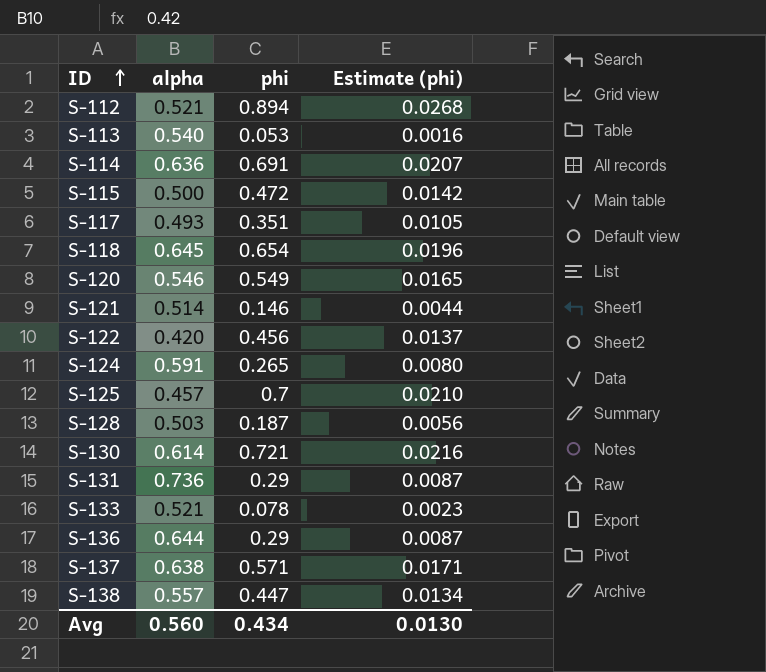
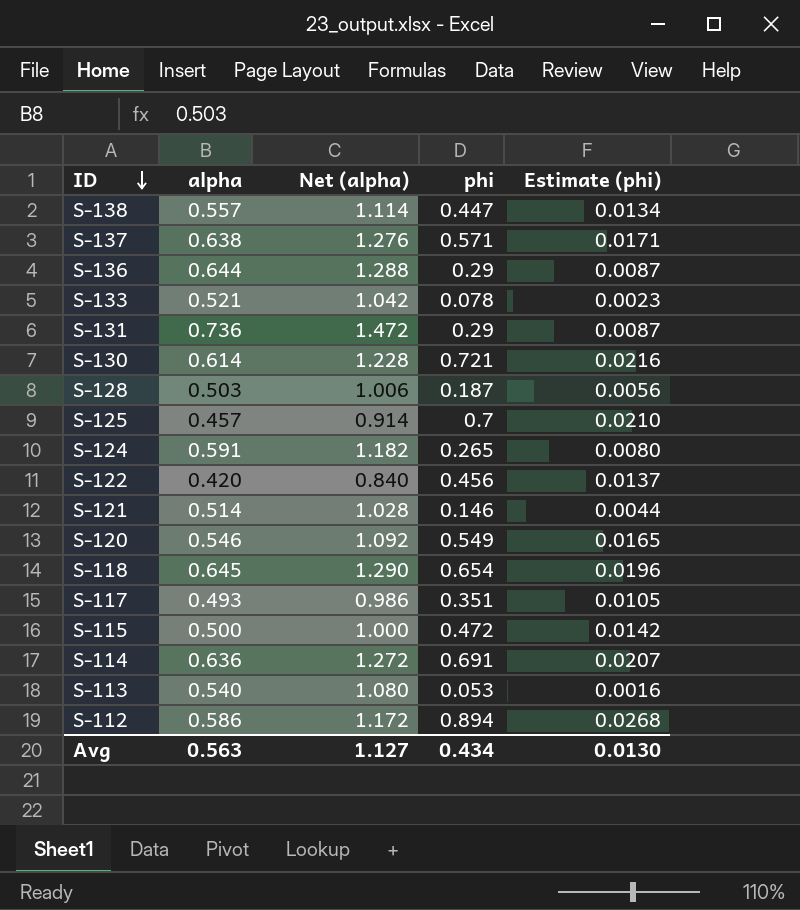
row order: ID ascending -> ID descending
column Net (alpha) | formula: none -> [alpha] * 2
S-112 | alpha: 0.521 -> 0.586
Avg | alpha: 0.560 -> 0.563

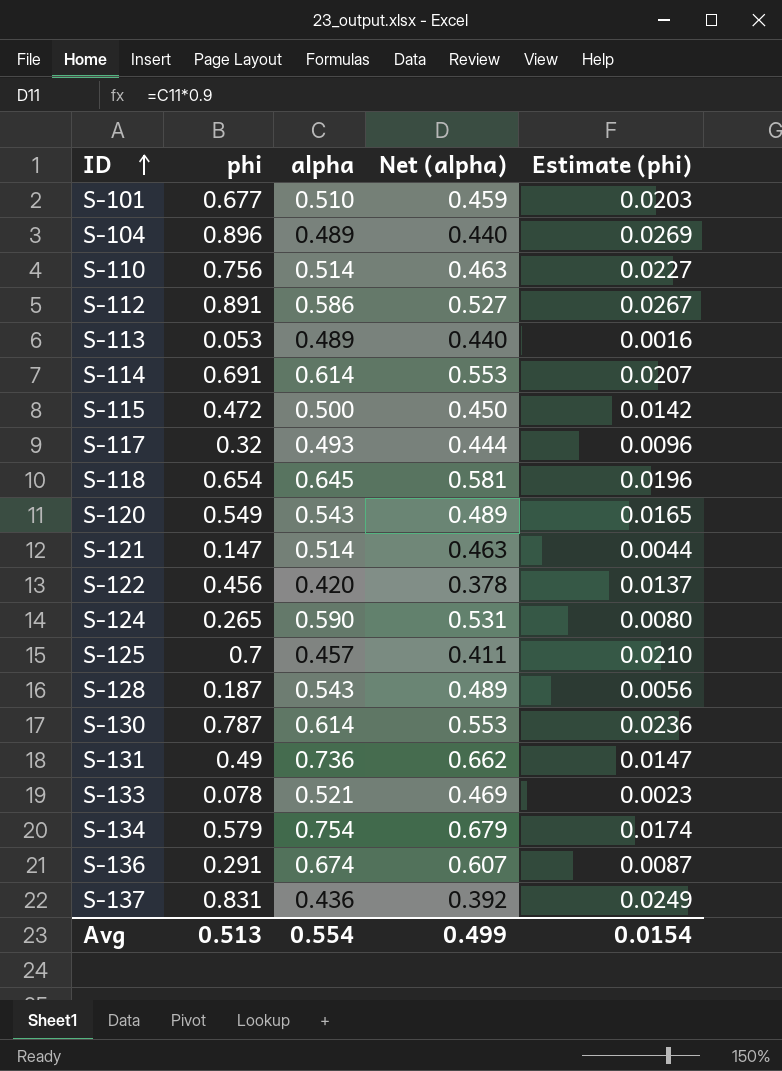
row order: ID descending -> ID ascending
column phi | position: 4 -> 2
column Net (alpha) | formula: [alpha] * 2 -> [alpha] * 0.9
row S-138: 0.557 | 1.114 | 0.447 | 0.0134 -> none
row S-101: none -> 0.677 | 0.510 | 0.459 | 0.0203
row S-104: none -> 0.896 | 0.489 | 0.440 | 0.0269
row S-110: none -> 0.756 | 0.514 | 0.463 | 0.0227
S-112 | phi: 0.894 -> 0.891
S-112 | Estimate (phi): 0.0268 -> 0.0267
S-113 | alpha: 0.540 -> 0.489
S-114 | alpha: 0.636 -> 0.614
S-117 | phi: 0.351 -> 0.32
S-117 | Estimate (phi): 0.0105 -> 0.0096
S-120 | alpha: 0.546 -> 0.543
S-121 | phi: 0.146 -> 0.147
S-124 | alpha: 0.591 -> 0.590
S-128 | alpha: 0.503 -> 0.543
S-130 | phi: 0.721 -> 0.787
S-130 | Estimate (phi): 0.0216 -> 0.0236
S-131 | phi: 0.29 -> 0.49
S-131 | Estimate (phi): 0.0087 -> 0.0147
row S-134: none -> 0.579 | 0.754 | 0.679 | 0.0174
S-136 | phi: 0.29 -> 0.291
S-136 | alpha: 0.644 -> 0.674
S-137 | phi: 0.571 -> 0.831
S-137 | alpha: 0.638 -> 0.436
S-137 | Estimate (phi): 0.0171 -> 0.0249
Avg | phi: 0.434 -> 0.513
Avg | alpha: 0.563 -> 0.554
Avg | Net (alpha): 1.127 -> 0.499
Avg | Estimate (phi): 0.0130 -> 0.0154

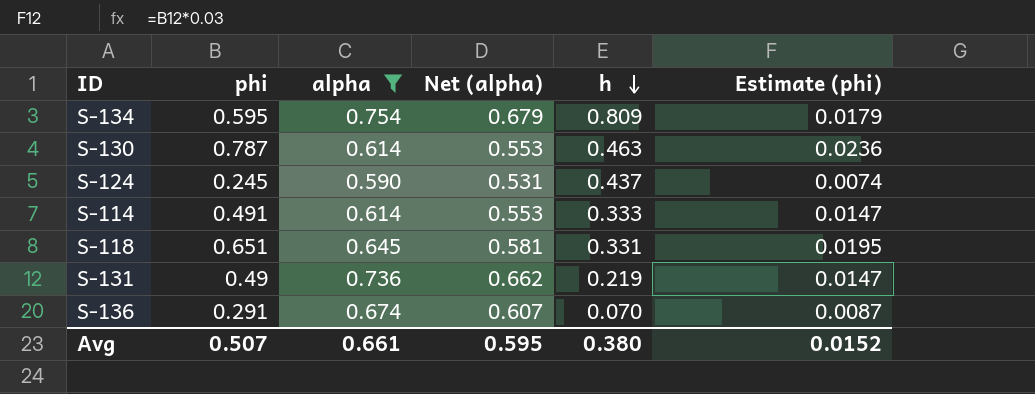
filter: none -> alpha >= 0.590
row order: ID ascending -> h descending
column h | position: none -> 5
S-134 | phi: 0.579 -> 0.595
S-134 | Estimate (phi): 0.0174 -> 0.0179
S-124 | phi: 0.265 -> 0.245
S-124 | Estimate (phi): 0.0080 -> 0.0074
S-114 | phi: 0.691 -> 0.491
S-114 | Estimate (phi): 0.0207 -> 0.0147
S-118 | phi: 0.654 -> 0.651
S-118 | Estimate (phi): 0.0196 -> 0.0195
Avg | phi: 0.513 -> 0.507
Avg | alpha: 0.554 -> 0.661
Avg | Net (alpha): 0.499 -> 0.595
Avg | Estimate (phi): 0.0154 -> 0.0152

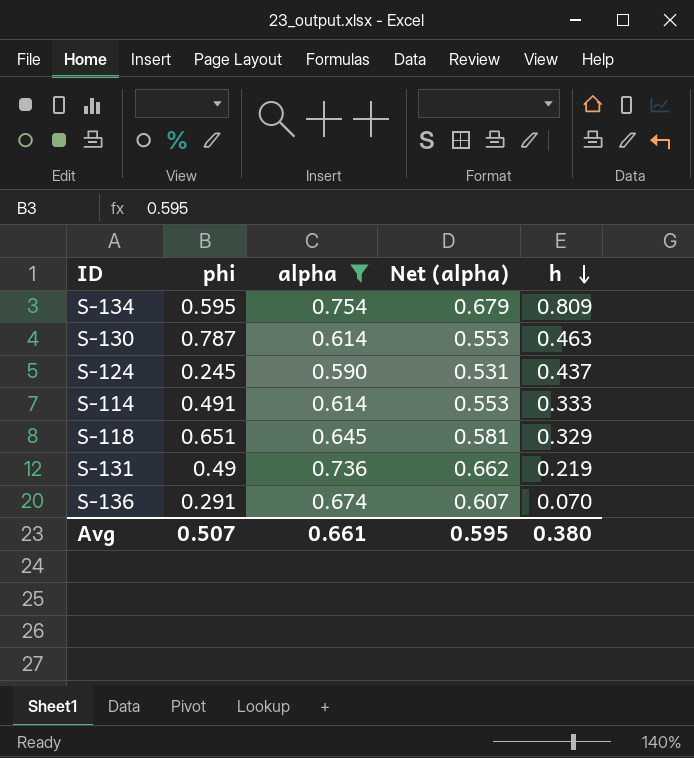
column Estimate (phi) | formula: [phi] * 0.03 -> none
S-118 | h: 0.331 -> 0.329

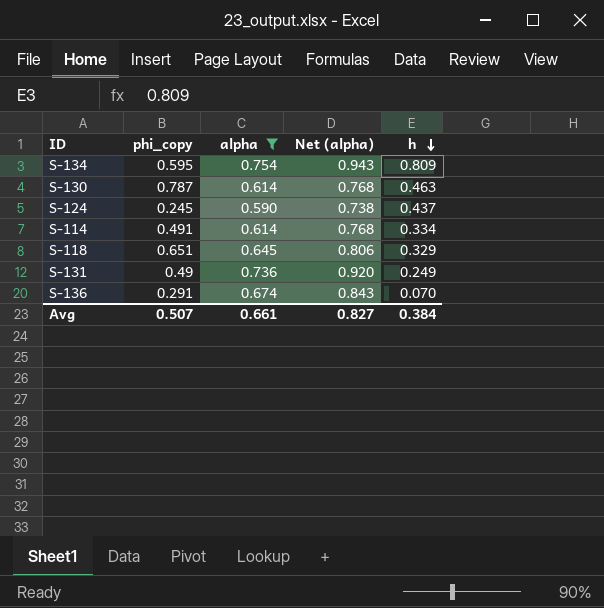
column name: phi -> phi_copy
column Net (alpha) | formula: [alpha] * 0.9 -> [alpha] * 1.25
S-114 | h: 0.333 -> 0.334
S-131 | h: 0.219 -> 0.249
Avg | Net (alpha): 0.595 -> 0.827
Avg | h: 0.380 -> 0.384

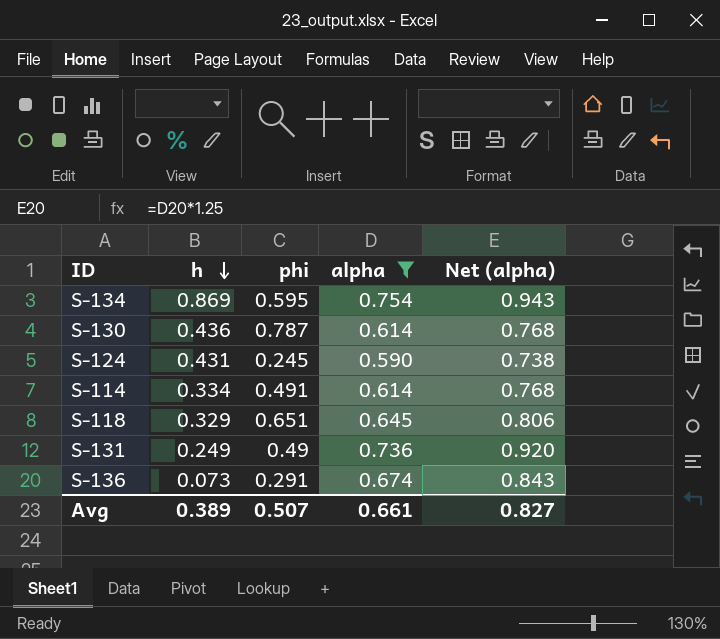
column h | position: 5 -> 2
column name: phi_copy -> phi
S-134 | h: 0.809 -> 0.869
S-130 | h: 0.463 -> 0.436
S-124 | h: 0.437 -> 0.431
S-136 | h: 0.070 -> 0.073
Avg | h: 0.384 -> 0.389

